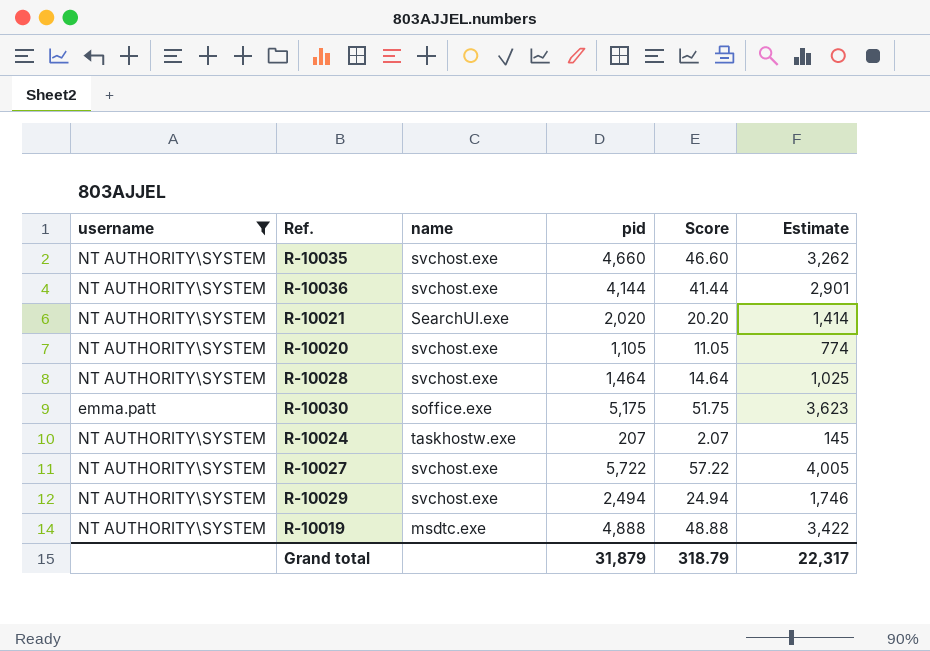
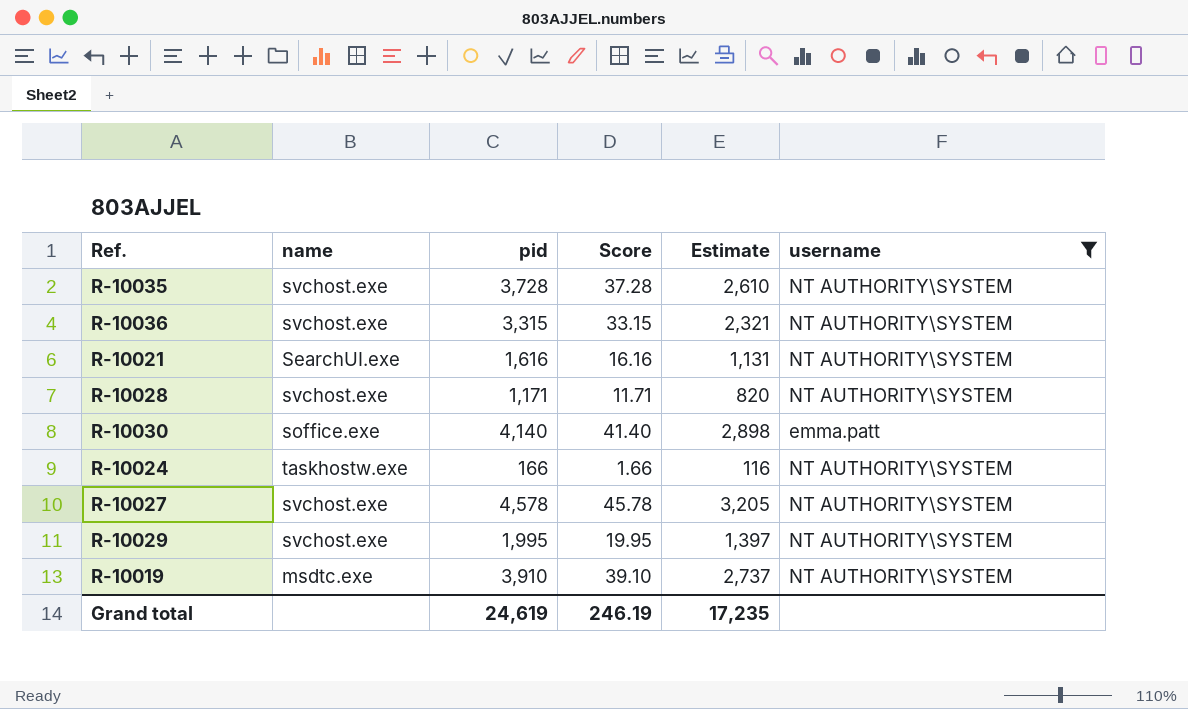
column username | position: 1 -> 6
row R-10020: NT AUTHORITY\SYSTEM | svchost.exe | 1,105 | 11.05 | 774 -> none
R-10035 | pid: 4,660 -> 3,728
R-10035 | Score: 46.60 -> 37.28
R-10035 | Estimate: 3,262 -> 2,610
R-10036 | pid: 4,144 -> 3,315
R-10036 | Score: 41.44 -> 33.15
R-10036 | Estimate: 2,901 -> 2,321
R-10021 | pid: 2,020 -> 1,616
R-10021 | Score: 20.20 -> 16.16
R-10021 | Estimate: 1,414 -> 1,131
R-10028 | pid: 1,464 -> 1,171
R-10028 | Score: 14.64 -> 11.71
R-10028 | Estimate: 1,025 -> 820
R-10030 | pid: 5,175 -> 4,140
R-10030 | Score: 51.75 -> 41.40
R-10030 | Estimate: 3,623 -> 2,898
R-10024 | pid: 207 -> 166
R-10024 | Score: 2.07 -> 1.66
R-10024 | Estimate: 145 -> 116
R-10027 | pid: 5,722 -> 4,578
R-10027 | Score: 57.22 -> 45.78
R-10027 | Estimate: 4,005 -> 3,205
R-10029 | pid: 2,494 -> 1,995
R-10029 | Score: 24.94 -> 19.95
R-10029 | Estimate: 1,746 -> 1,397
R-10019 | pid: 4,888 -> 3,910
R-10019 | Score: 48.88 -> 39.10
R-10019 | Estimate: 3,422 -> 2,737
Grand total | pid: 31,879 -> 24,619
Grand total | Score: 318.79 -> 246.19
Grand total | Estimate: 22,317 -> 17,235

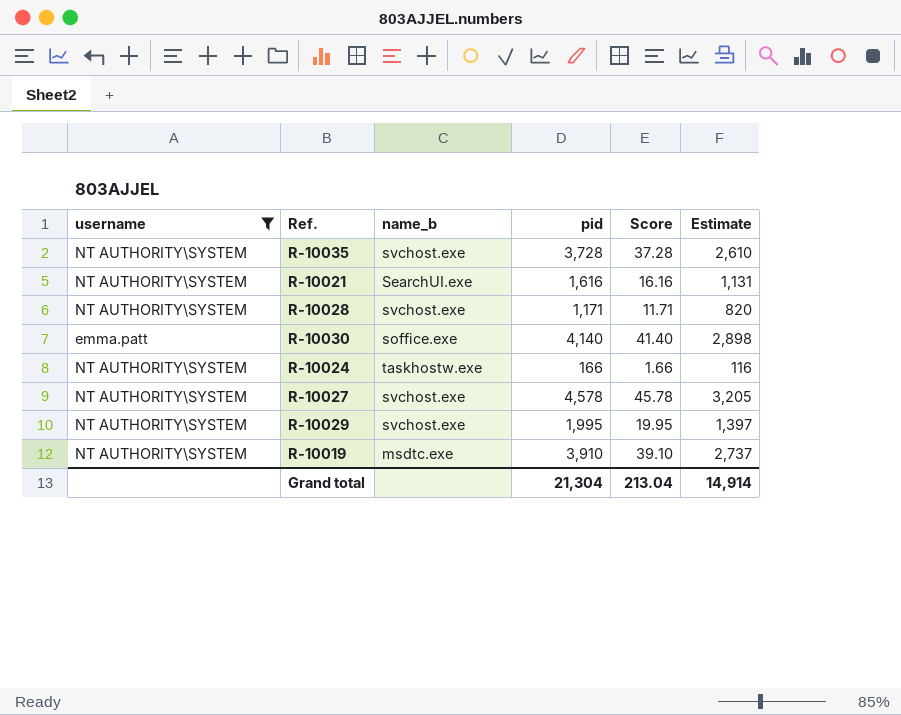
column username | position: 6 -> 1
column name: name -> name_b
row R-10036: svchost.exe | 3,315 | 33.15 | 2,321 | NT AUTHORITY\SYSTEM -> none
Grand total | pid: 24,619 -> 21,304
Grand total | Score: 246.19 -> 213.04
Grand total | Estimate: 17,235 -> 14,914

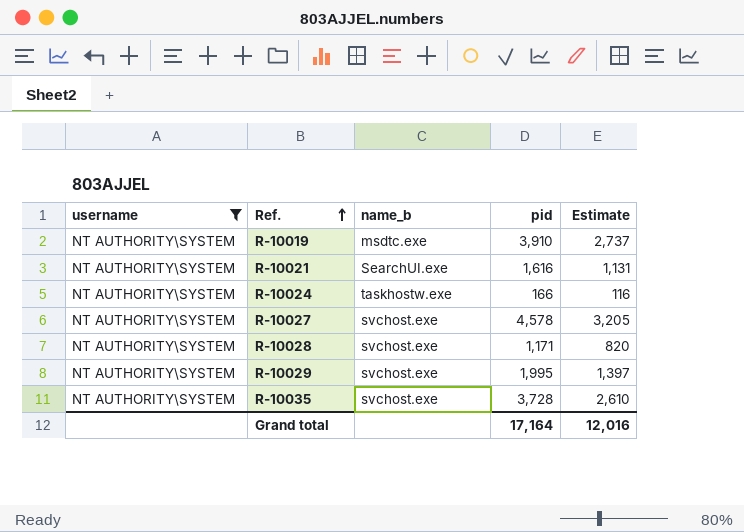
row order: none -> Ref. ascending
column Score | formula: [pid] * 0.01 -> none
row R-10030: emma.patt | soffice.exe | 4,140 | 41.40 | 2,898 -> none
Grand total | pid: 21,304 -> 17,164
Grand total | Estimate: 14,914 -> 12,016

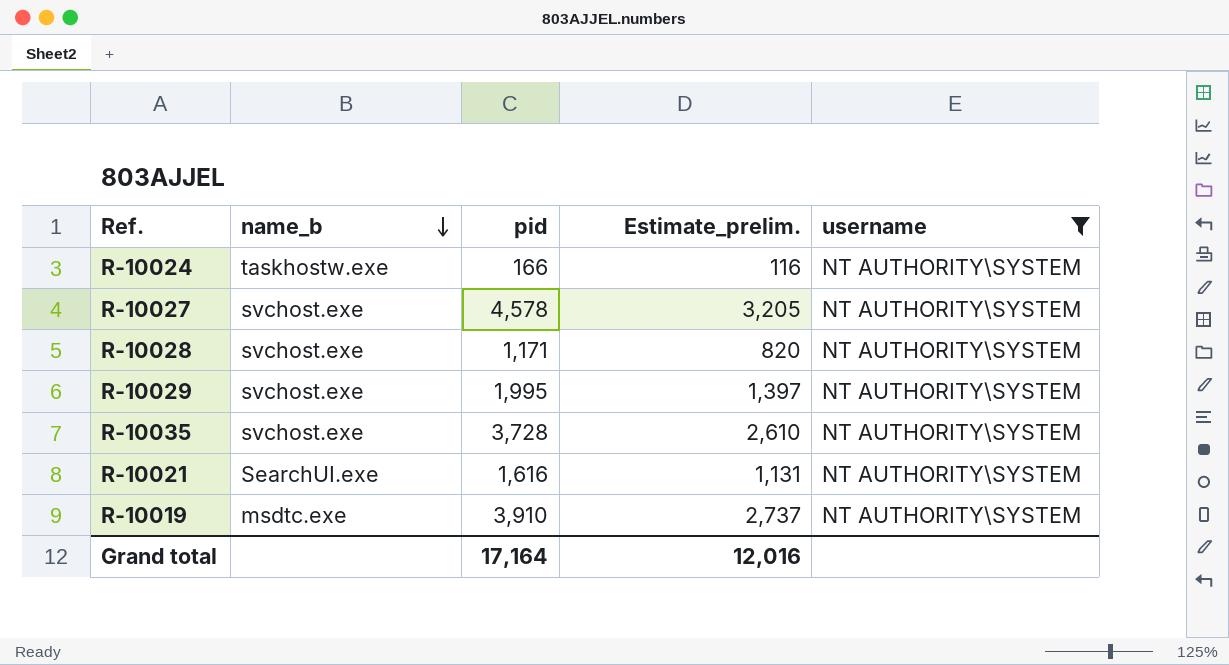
row order: Ref. ascending -> name_b descending
column name: Estimate -> Estimate_prelim.
column username | position: 1 -> 5

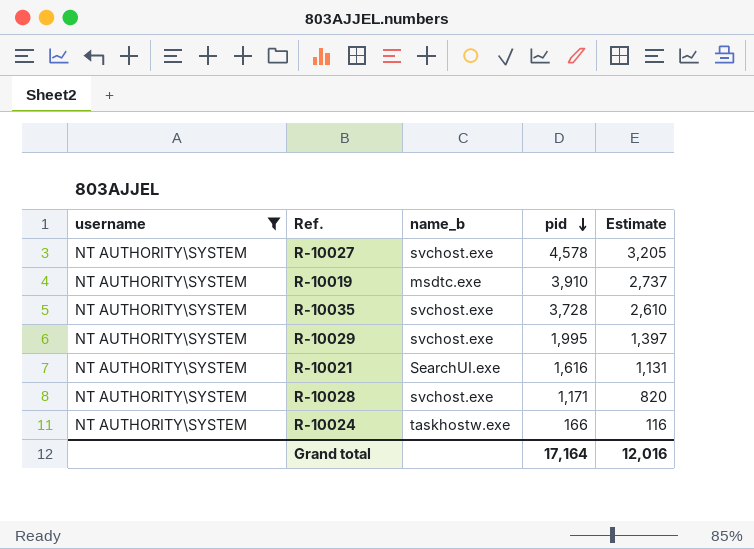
row order: name_b descending -> pid descending
column username | position: 5 -> 1
column name: Estimate_prelim. -> Estimate

